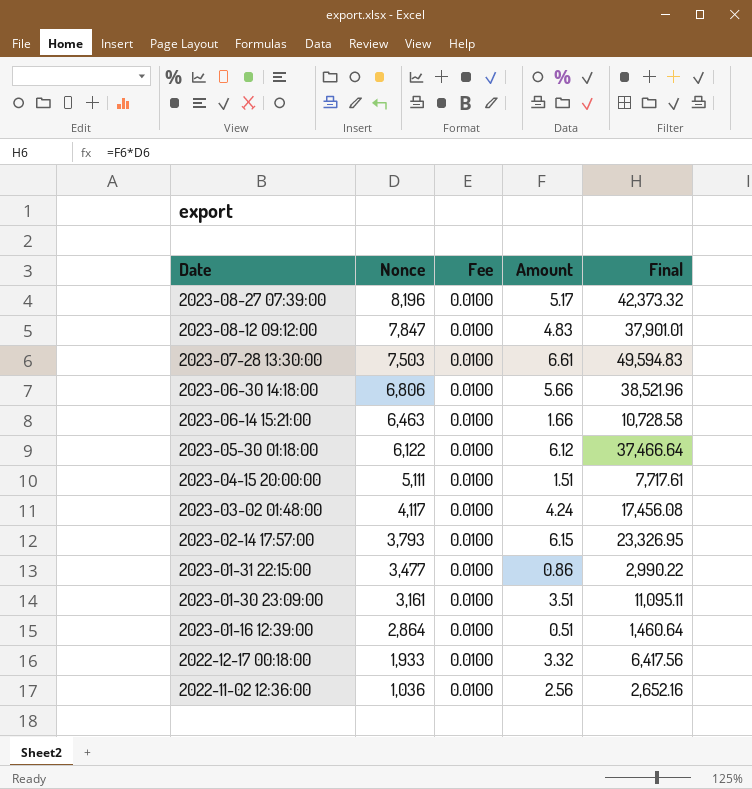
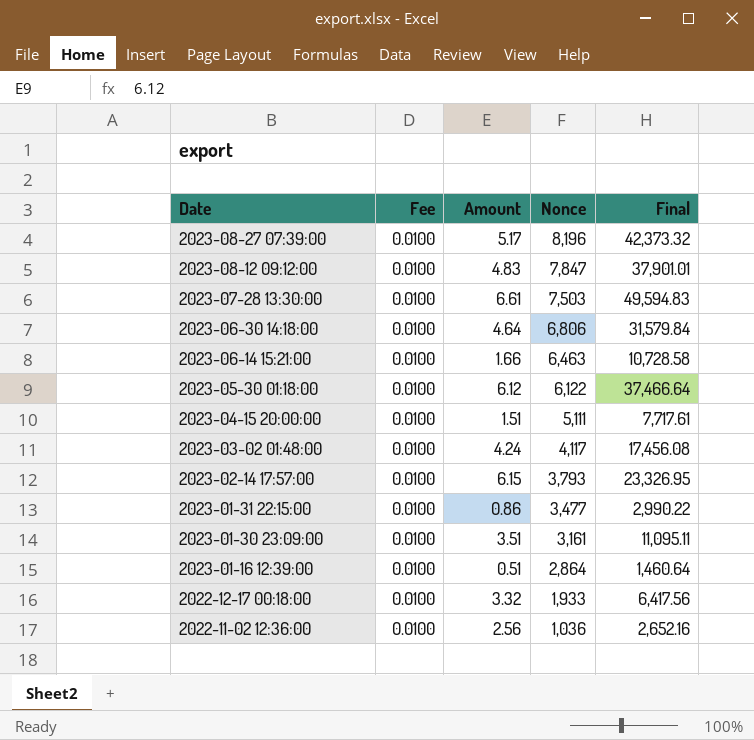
column Nonce | position: 2 -> 4
2023-06-30 14:18:00 | Amount: 5.66 -> 4.64
2023-06-30 14:18:00 | Final: 38,521.96 -> 31,579.84

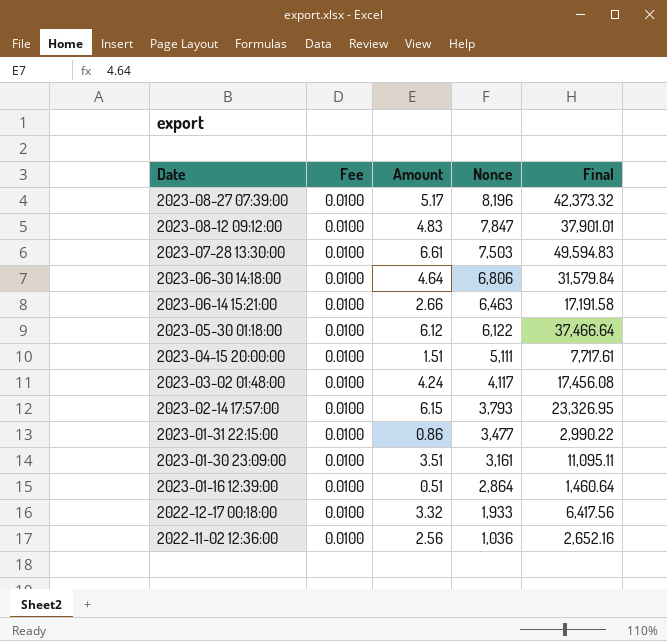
2023-06-14 15:21:00 | Amount: 1.66 -> 2.66
2023-06-14 15:21:00 | Final: 10,728.58 -> 17,191.58

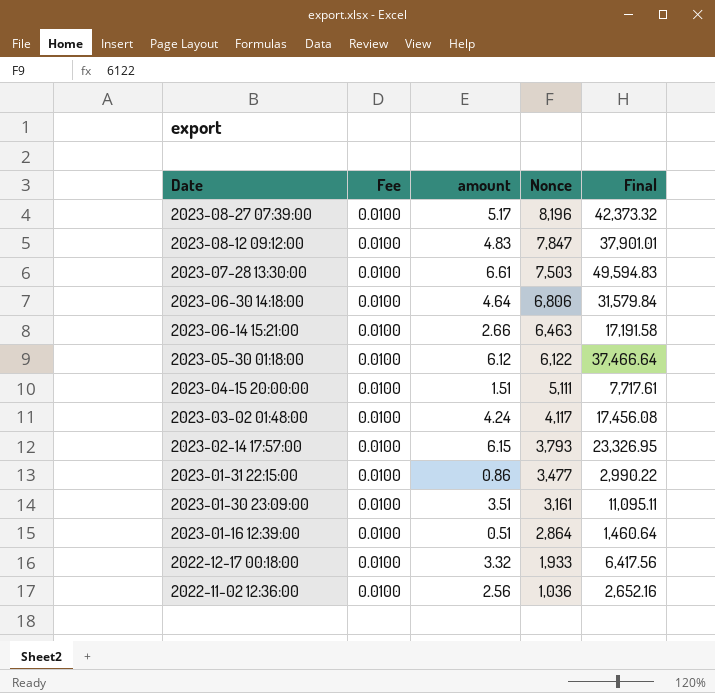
column name: Amount -> amount

